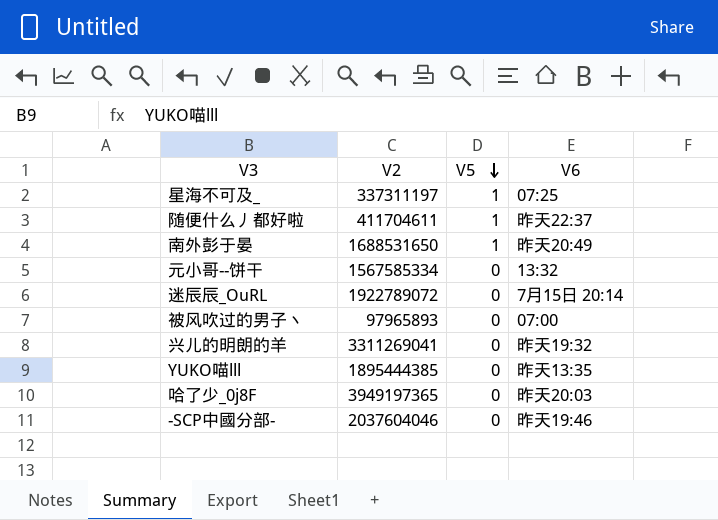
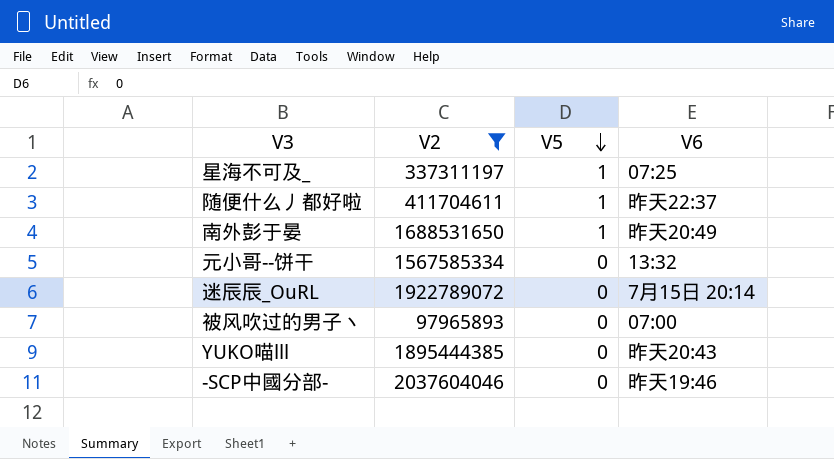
filter: none -> V2 <= 2037604046
YUKO喵lll | V6: 昨天13:35 -> 昨天20:43

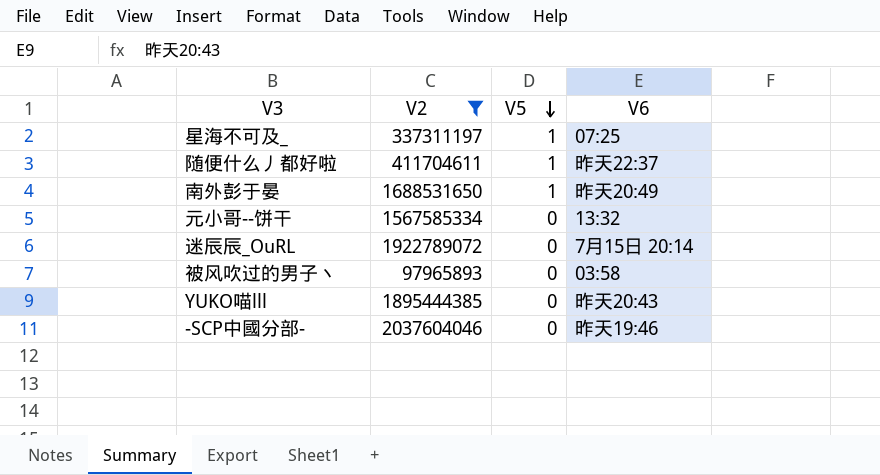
被风吹过的男子丶 | V6: 07:00 -> 03:58

